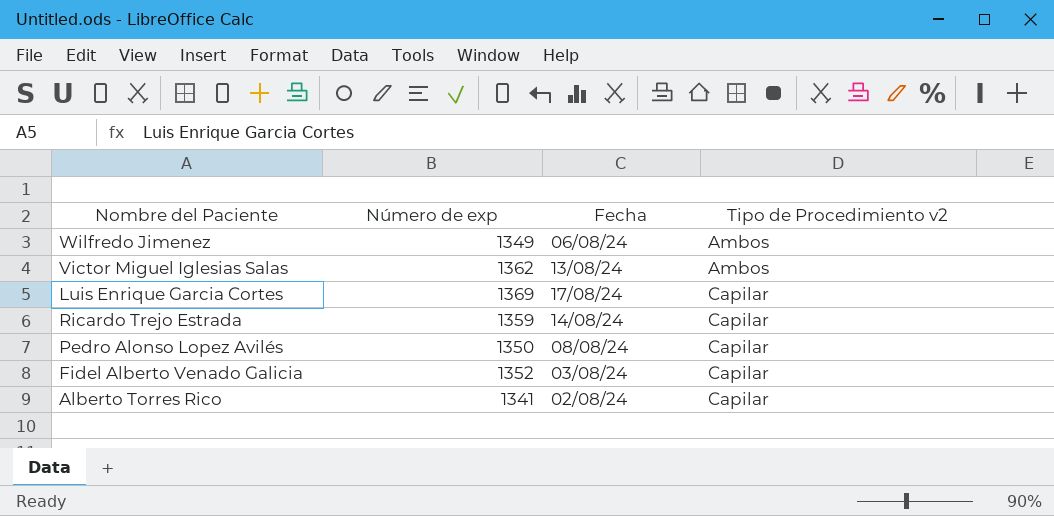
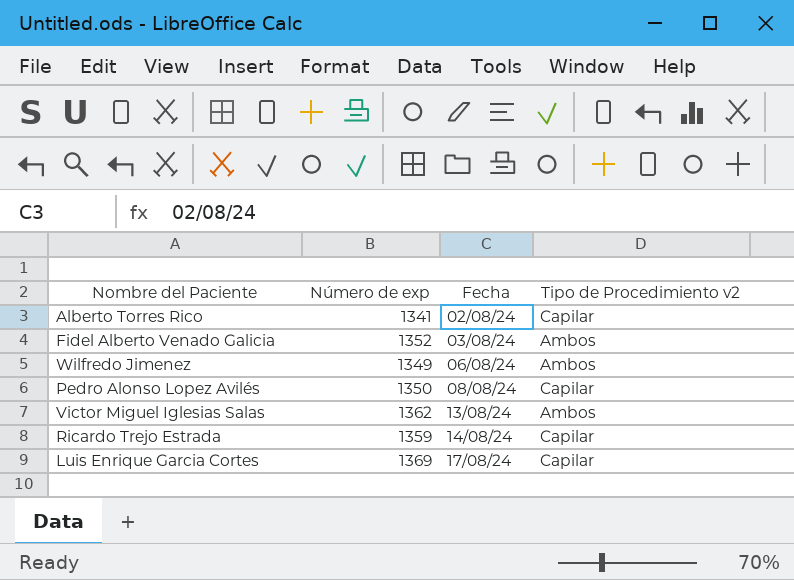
row order: Tipo de Procedimiento v2 ascending -> Fecha ascending
Fidel Alberto Venado Galicia | Tipo de Procedimiento v2: Capilar -> Ambos

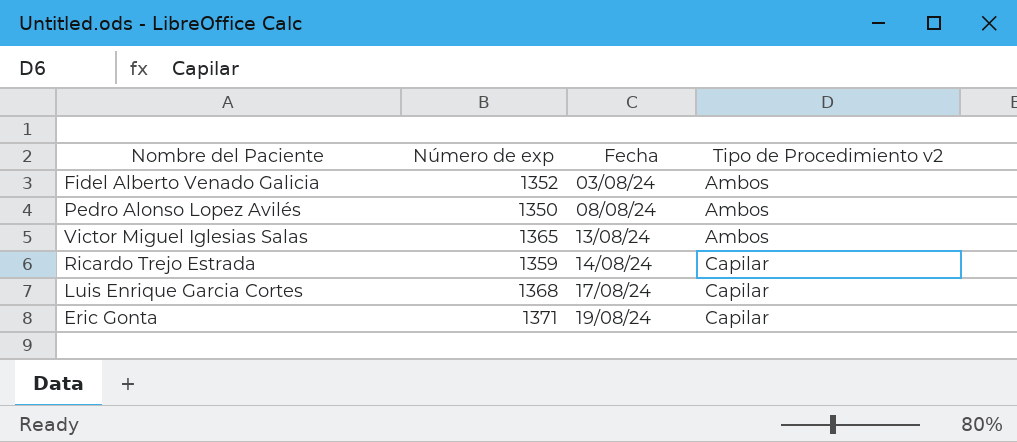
row Alberto Torres Rico: 1341 | 02/08/24 | Capilar -> none
row Wilfredo Jimenez: 1349 | 06/08/24 | Ambos -> none
Pedro Alonso Lopez Avilés | Tipo de Procedimiento v2: Capilar -> Ambos
Victor Miguel Iglesias Salas | Número de exp: 1362 -> 1365
Luis Enrique Garcia Cortes | Número de exp: 1369 -> 1368
row Eric Gonta: none -> 1371 | 19/08/24 | Capilar

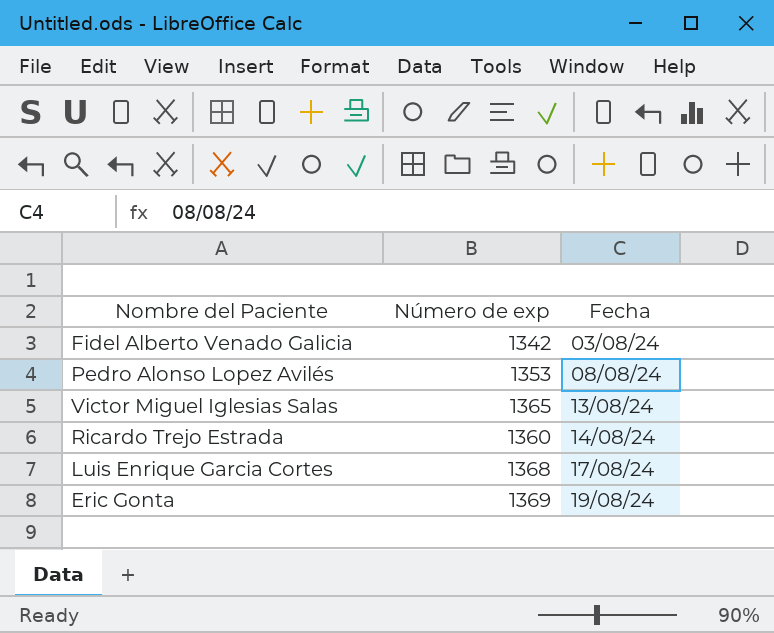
column Tipo de Procedimiento v2 | position: 4 -> none
Fidel Alberto Venado Galicia | Número de exp: 1352 -> 1342
Pedro Alonso Lopez Avilés | Número de exp: 1350 -> 1353
Ricardo Trejo Estrada | Número de exp: 1359 -> 1360
Eric Gonta | Número de exp: 1371 -> 1369

